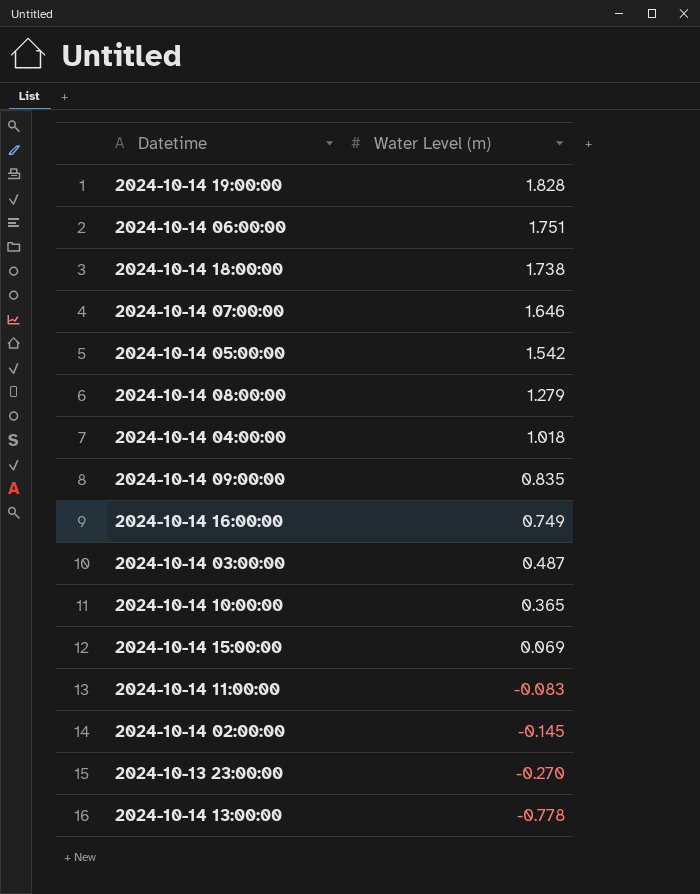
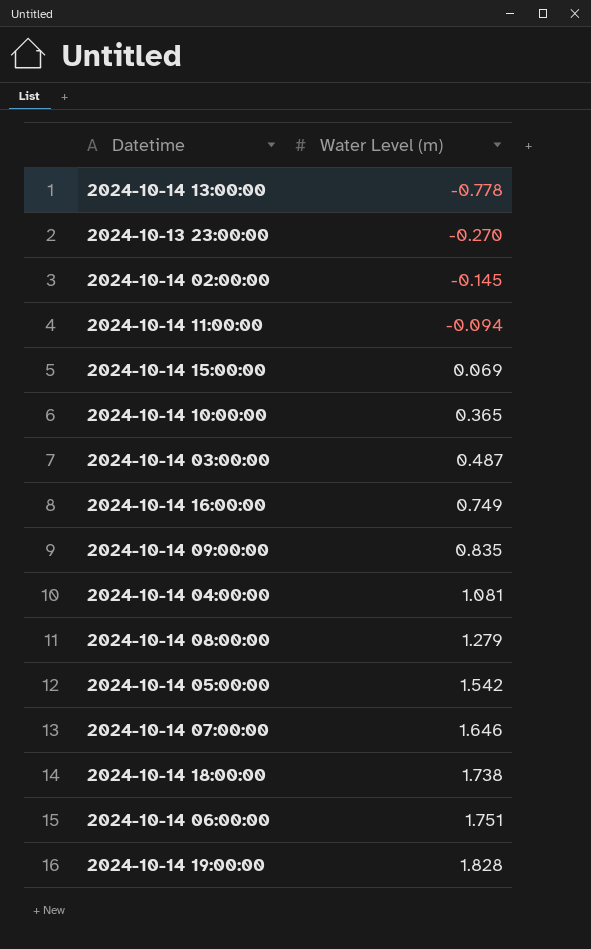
row order: Water Level (m) descending -> Water Level (m) ascending
2024-10-14 11:00:00 | Water Level (m): -0.083 -> -0.094
2024-10-14 04:00:00 | Water Level (m): 1.018 -> 1.081

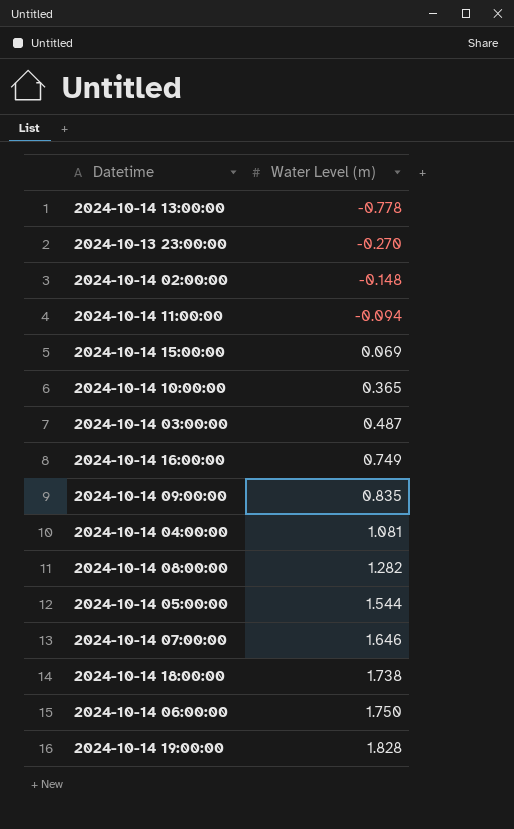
2024-10-14 02:00:00 | Water Level (m): -0.145 -> -0.148
2024-10-14 08:00:00 | Water Level (m): 1.279 -> 1.282
2024-10-14 05:00:00 | Water Level (m): 1.542 -> 1.544
2024-10-14 06:00:00 | Water Level (m): 1.751 -> 1.750

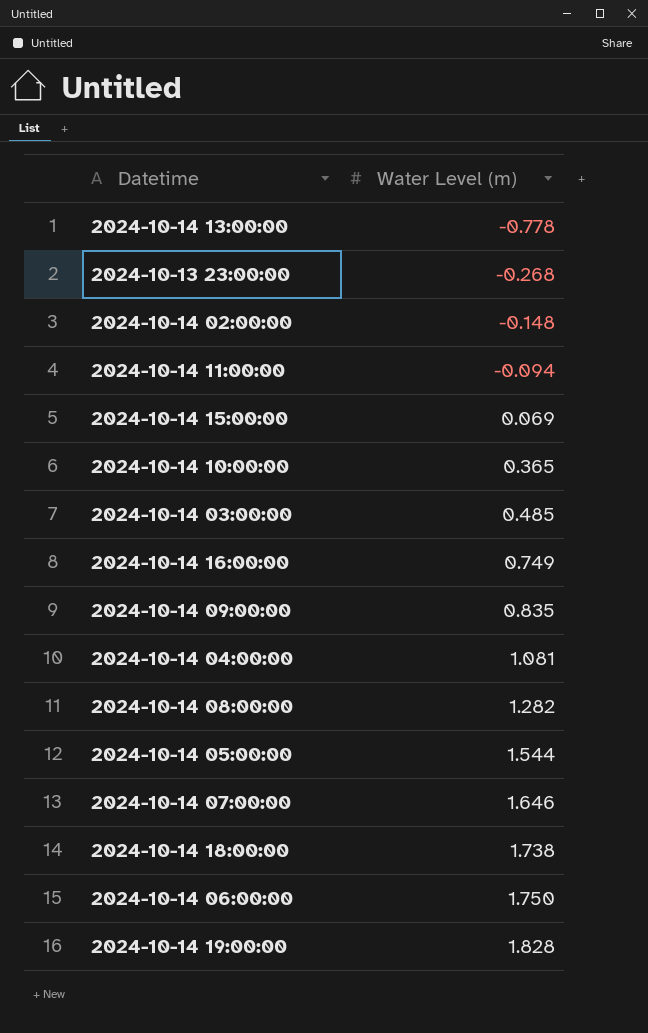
2024-10-13 23:00:00 | Water Level (m): -0.270 -> -0.268
2024-10-14 03:00:00 | Water Level (m): 0.487 -> 0.485

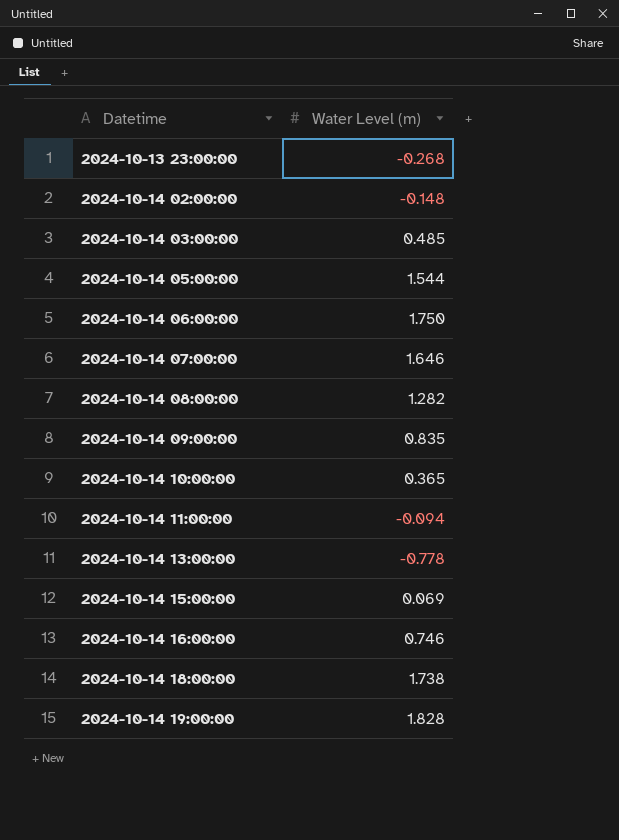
row order: Water Level (m) ascending -> Datetime ascending
row 2024-10-14 04:00:00: 1.081 -> none
2024-10-14 16:00:00 | Water Level (m): 0.749 -> 0.746

